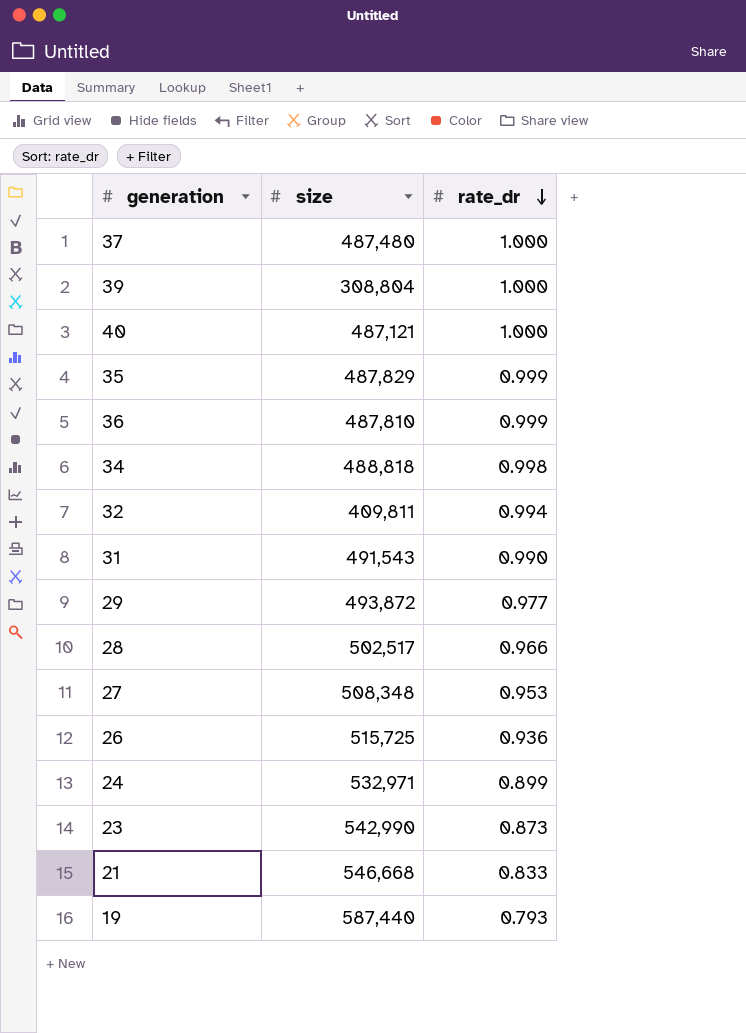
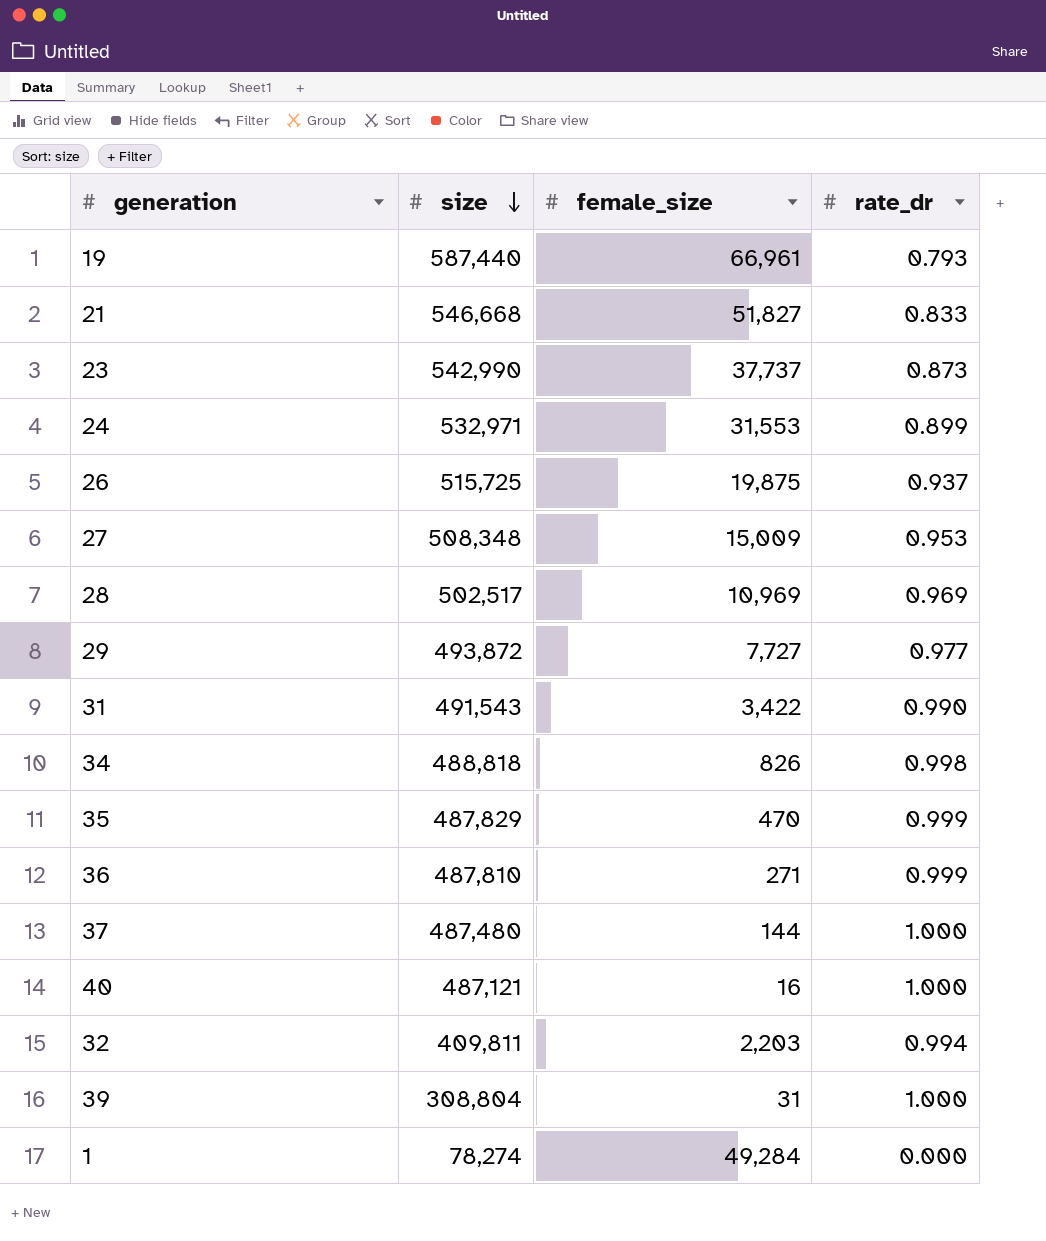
row order: rate_dr descending -> size descending
column female_size | position: none -> 3
26 | rate_dr: 0.936 -> 0.937
28 | rate_dr: 0.966 -> 0.969
row 1: none -> 78,274 | 49,284 | 0.000

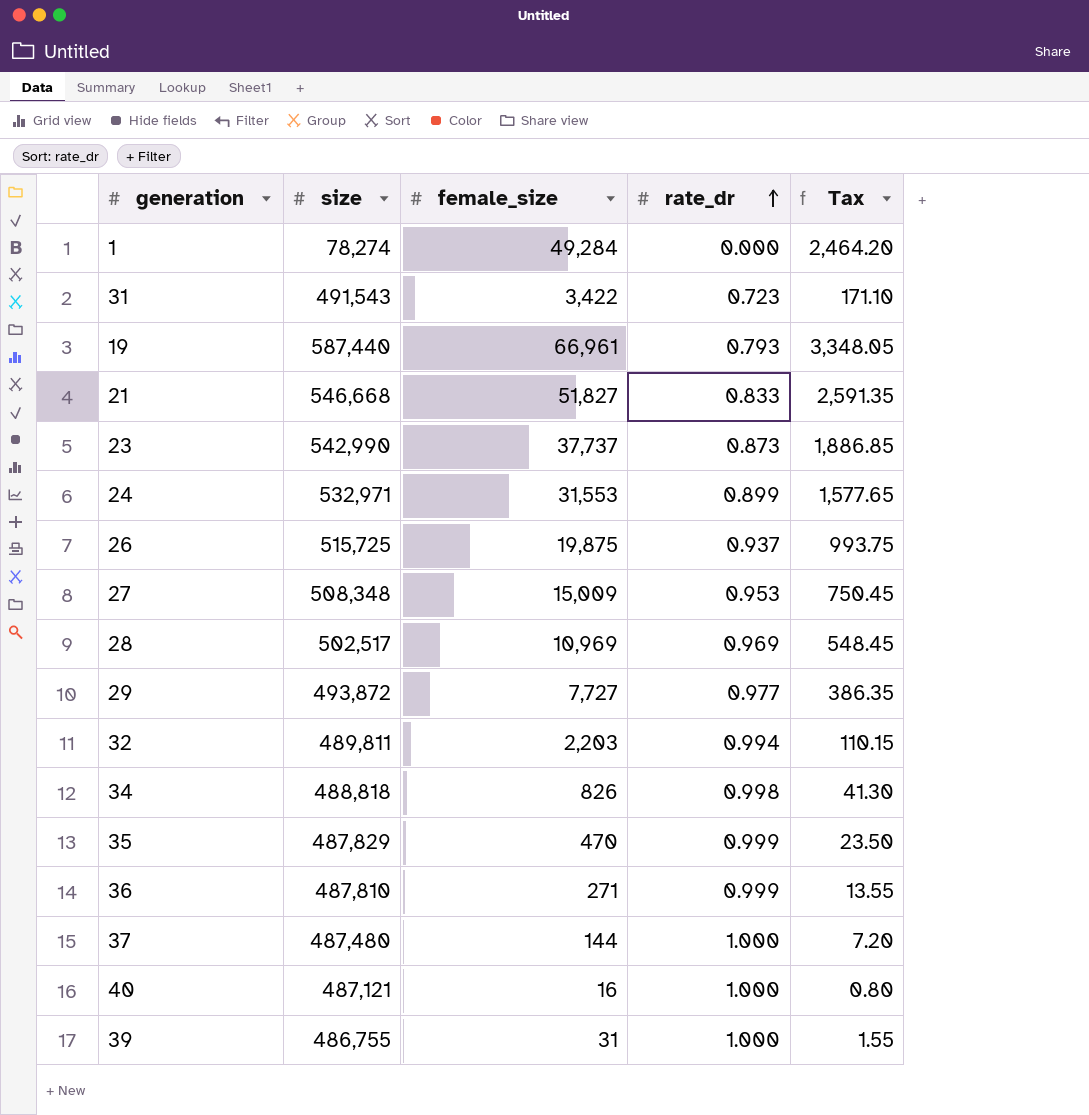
row order: size descending -> rate_dr ascending
column Tax | formula: none -> [female_size] * 0.05
31 | rate_dr: 0.990 -> 0.723
32 | size: 409,811 -> 489,811
39 | size: 308,804 -> 486,755

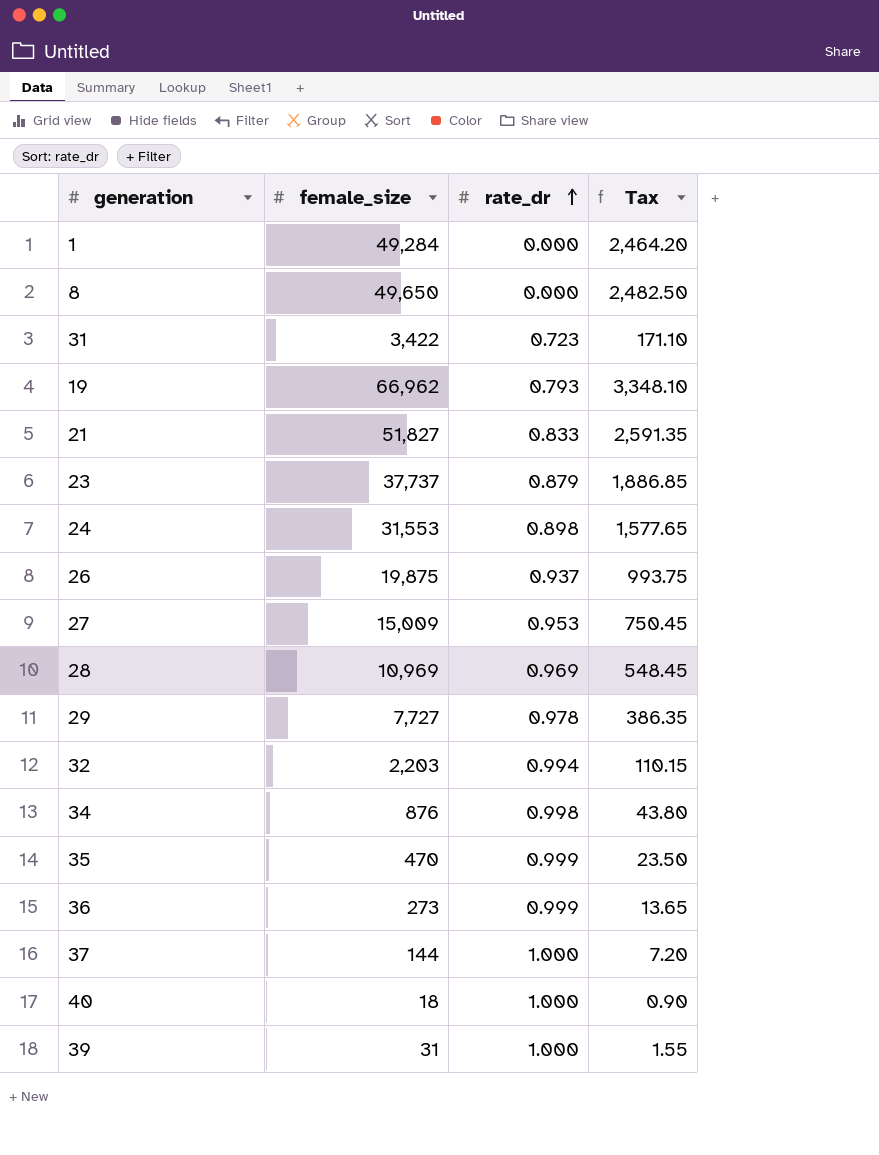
column size | position: 2 -> none
row 8: none -> 49,650 | 0.000 | 2,482.50
19 | female_size: 66,961 -> 66,962
19 | Tax: 3,348.05 -> 3,348.10
23 | rate_dr: 0.873 -> 0.879
24 | rate_dr: 0.899 -> 0.898
29 | rate_dr: 0.977 -> 0.978
34 | female_size: 826 -> 876
34 | Tax: 41.30 -> 43.80
36 | female_size: 271 -> 273
36 | Tax: 13.55 -> 13.65
40 | female_size: 16 -> 18
40 | Tax: 0.80 -> 0.90

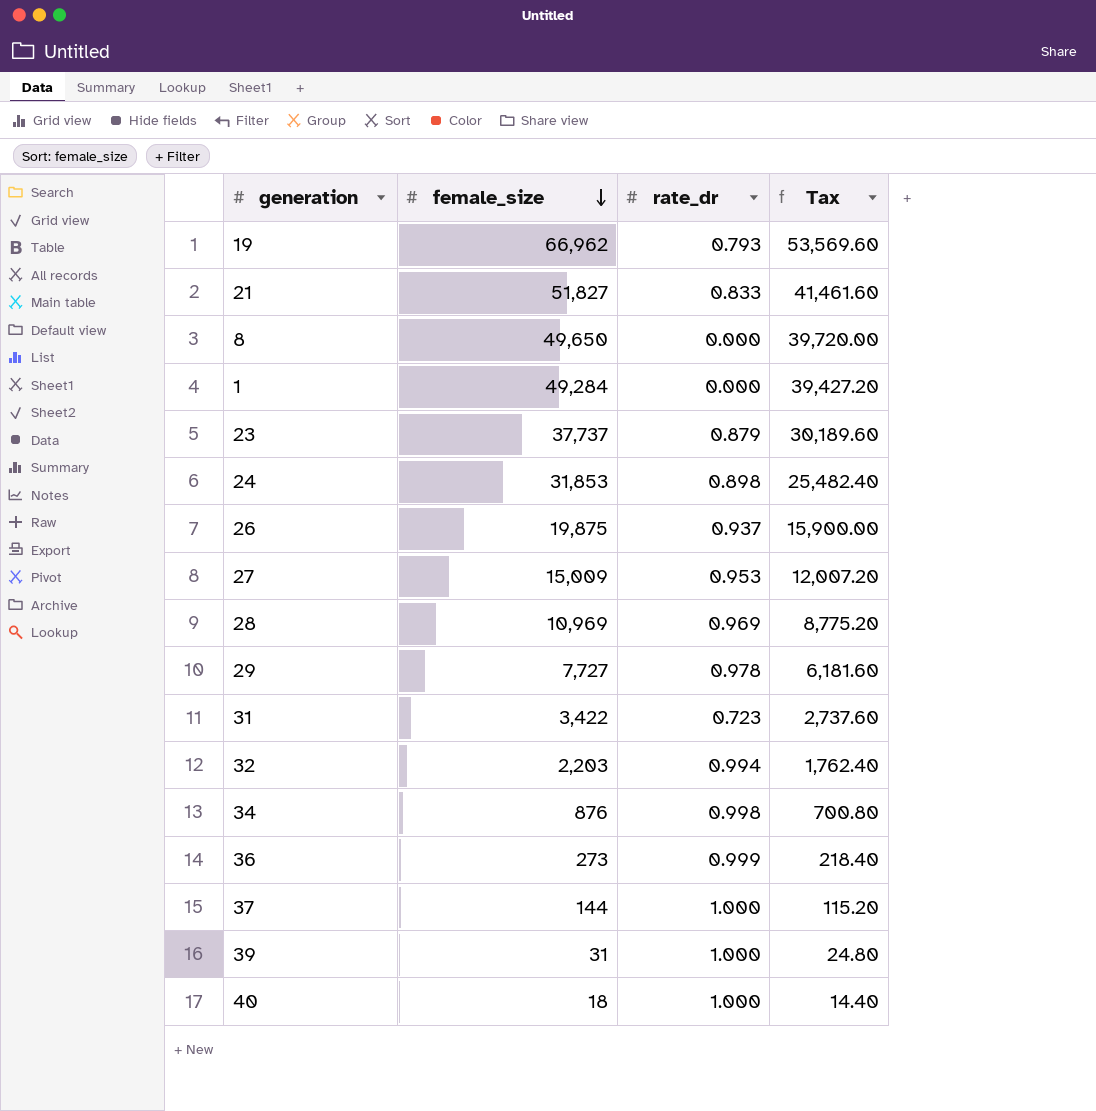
row order: rate_dr ascending -> female_size descending
column Tax | formula: [female_size] * 0.05 -> [female_size] * 0.8
row 35: 470 | 0.999 | 23.50 -> none
24 | female_size: 31,553 -> 31,853

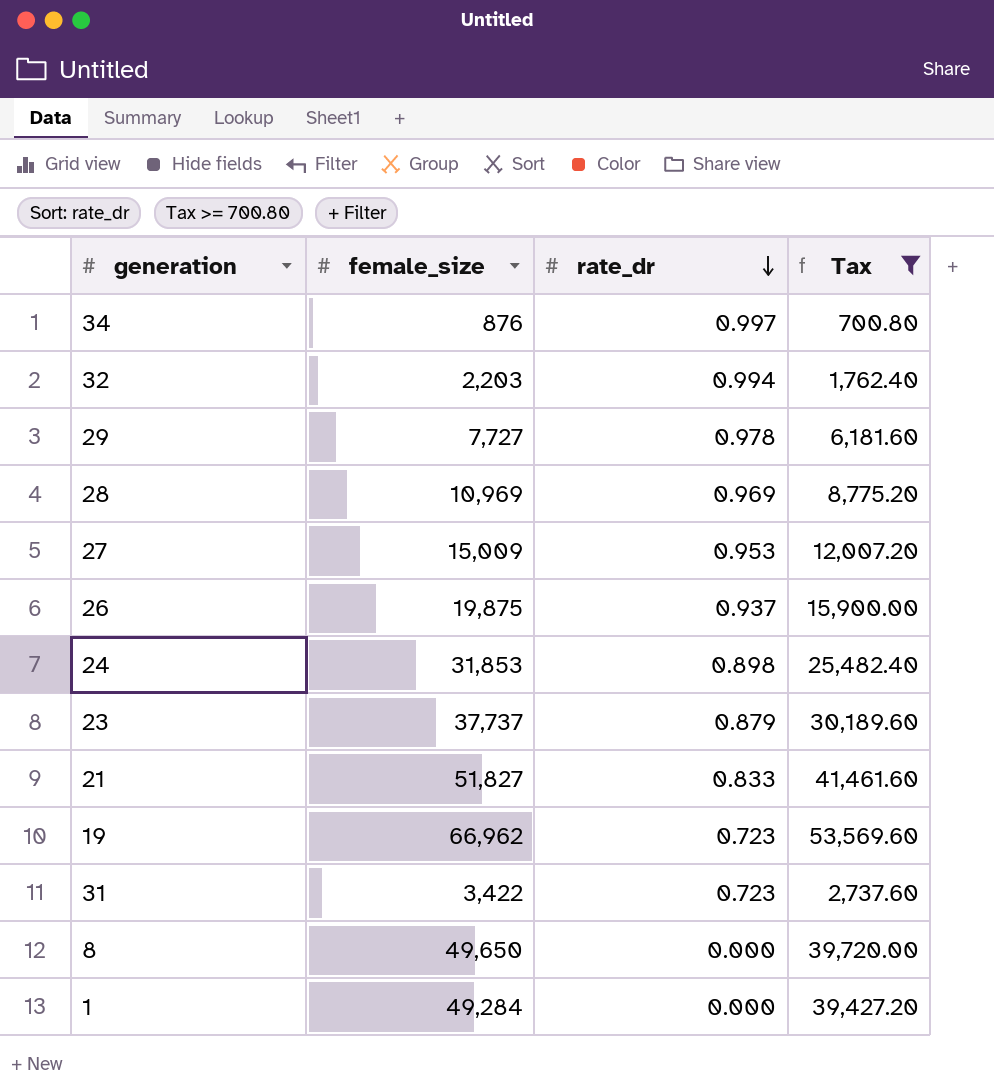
filter: none -> Tax >= 700.80
row order: female_size descending -> rate_dr descending
34 | rate_dr: 0.998 -> 0.997
19 | rate_dr: 0.793 -> 0.723

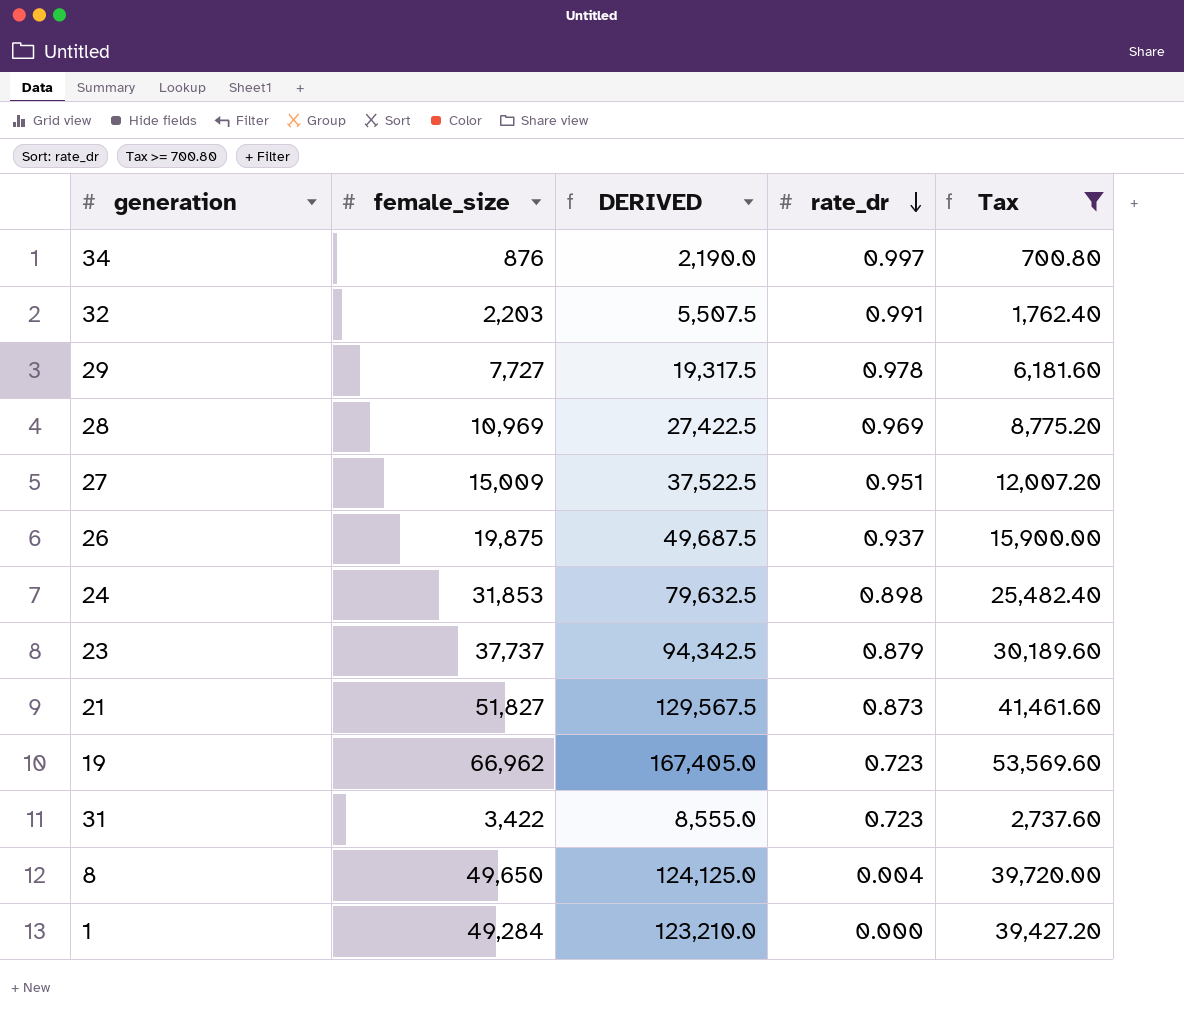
column DERIVED | formula: none -> [female_size] * 2.5
32 | rate_dr: 0.994 -> 0.991
27 | rate_dr: 0.953 -> 0.951
21 | rate_dr: 0.833 -> 0.873
8 | rate_dr: 0.000 -> 0.004

